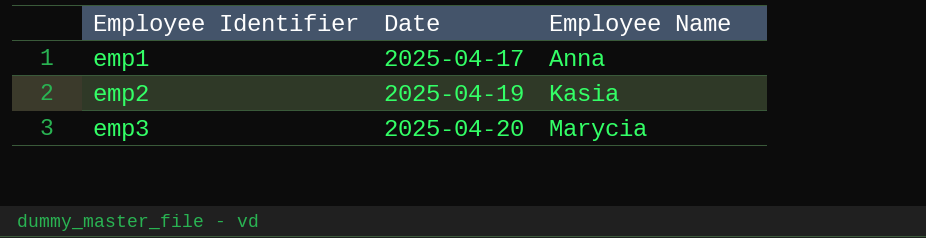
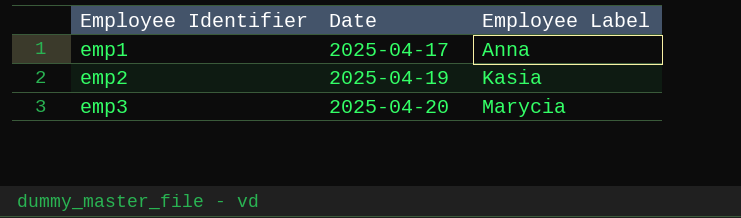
column name: Employee Name -> Employee Label

